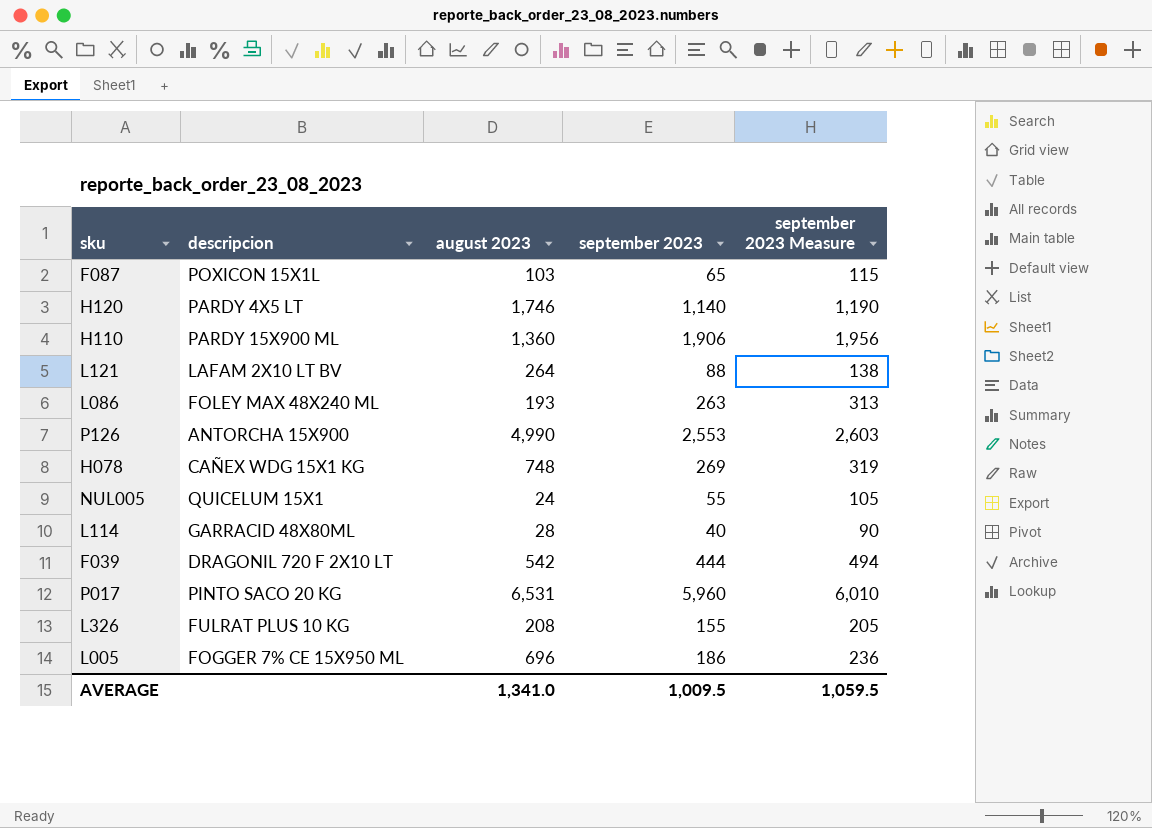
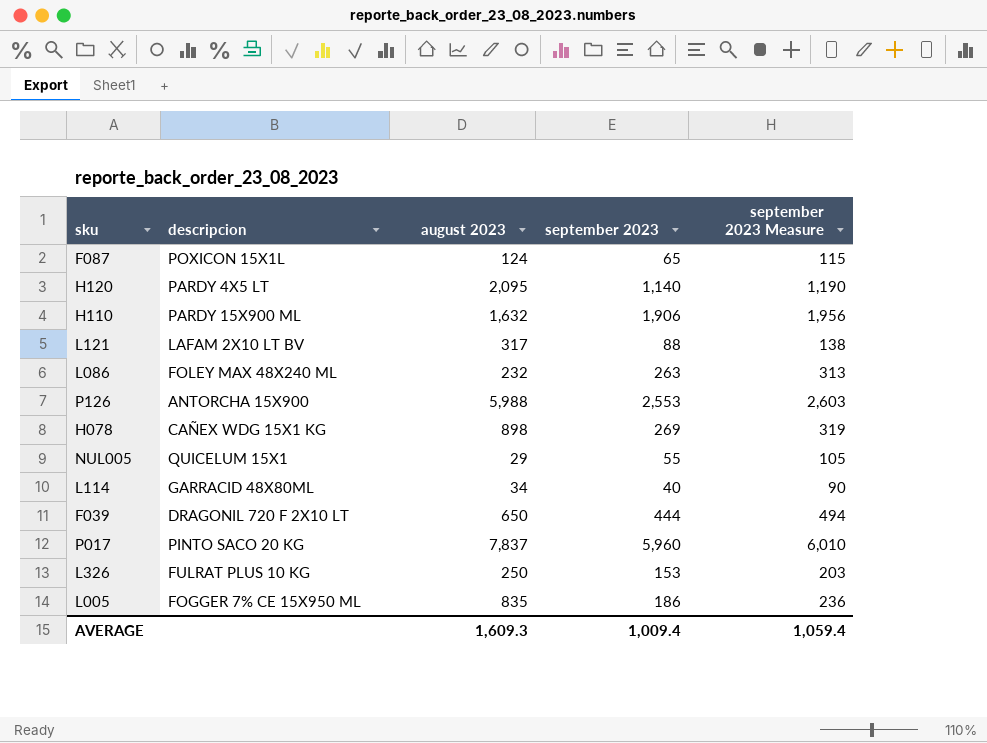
F087 | august 2023: 103 -> 124
H120 | august 2023: 1,746 -> 2,095
H110 | august 2023: 1,360 -> 1,632
L121 | august 2023: 264 -> 317
L086 | august 2023: 193 -> 232
P126 | august 2023: 4,990 -> 5,988
H078 | august 2023: 748 -> 898
NUL005 | august 2023: 24 -> 29
L114 | august 2023: 28 -> 34
F039 | august 2023: 542 -> 650
P017 | august 2023: 6,531 -> 7,837
L326 | august 2023: 208 -> 250
L326 | september 2023: 155 -> 153
L326 | september 2023 Measure: 205 -> 203
L005 | august 2023: 696 -> 835
AVERAGE | august 2023: 1,341.0 -> 1,609.3
AVERAGE | september 2023: 1,009.5 -> 1,009.4
AVERAGE | september 2023 Measure: 1,059.5 -> 1,059.4

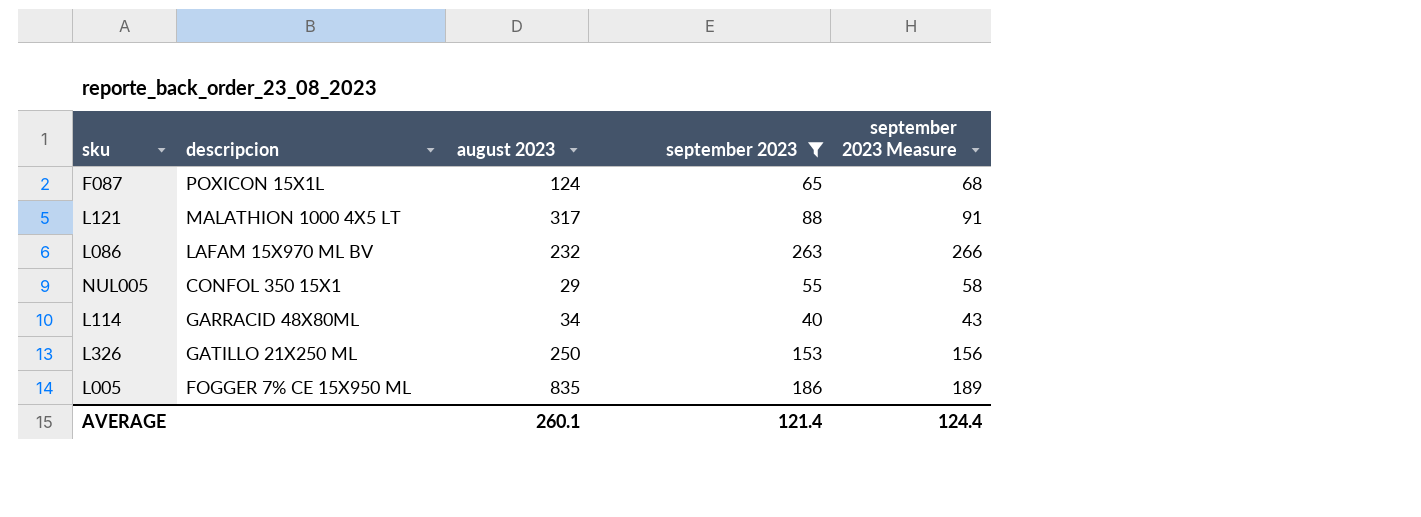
filter: none -> september 2023 <= 263
column september 2023 Measure | formula: [september 2023] + 50 -> [september 2023] + 3
L121 | descripcion: LAFAM 2X10 LT BV -> MALATHION 1000 4X5 LT
L086 | descripcion: FOLEY MAX 48X240 ML -> LAFAM 15X970 ML BV
NUL005 | descripcion: QUICELUM 15X1 -> CONFOL 350 15X1
L326 | descripcion: FULRAT PLUS 10 KG -> GATILLO 21X250 ML
AVERAGE | august 2023: 1,609.3 -> 260.1
AVERAGE | september 2023: 1,009.4 -> 121.4
AVERAGE | september 2023 Measure: 1,059.4 -> 124.4

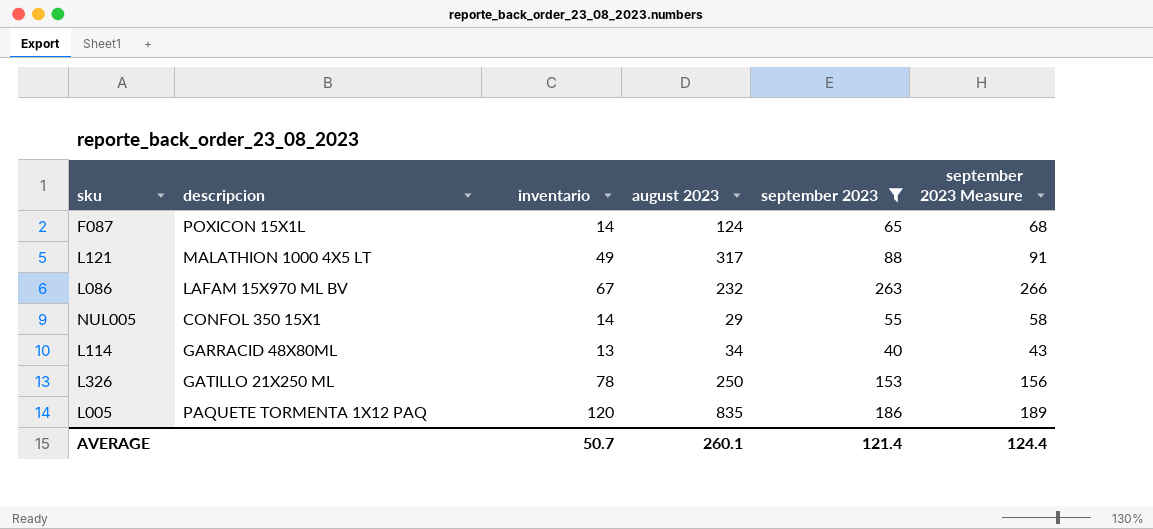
column inventario | position: none -> 3
L005 | descripcion: FOGGER 7% CE 15X950 ML -> PAQUETE TORMENTA 1X12 PAQ

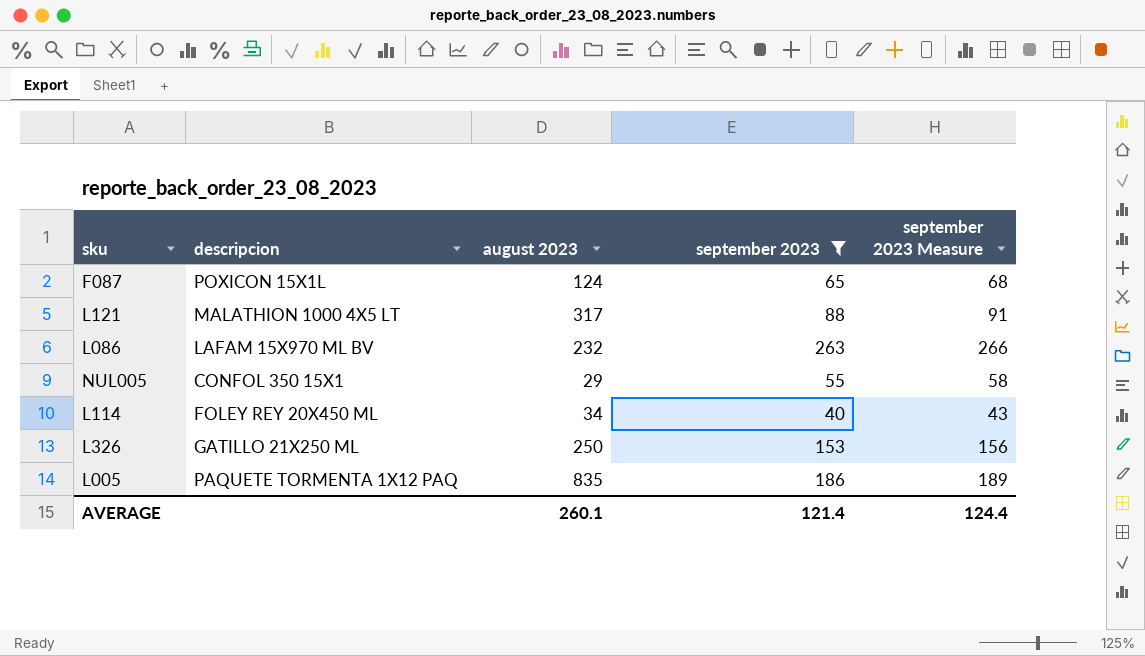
column inventario | position: 3 -> none
L114 | descripcion: GARRACID 48X80ML -> FOLEY REY 20X450 ML

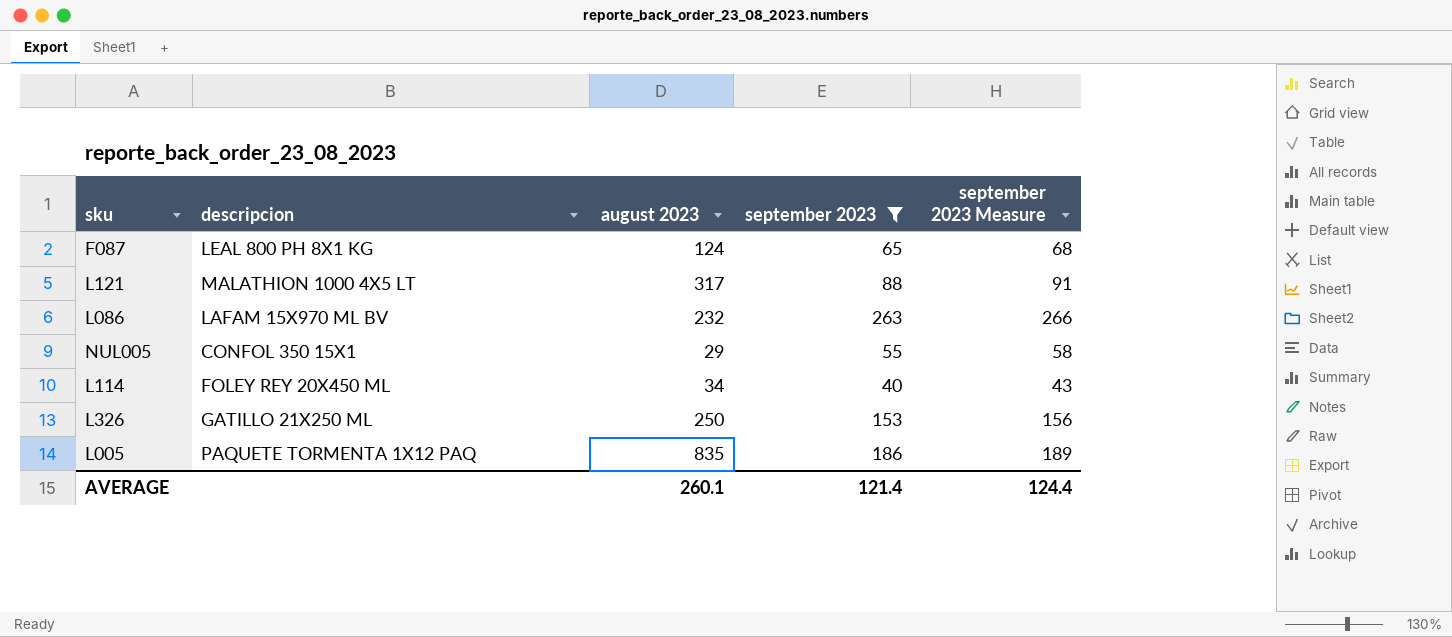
F087 | descripcion: POXICON 15X1L -> LEAL 800 PH 8X1 KG

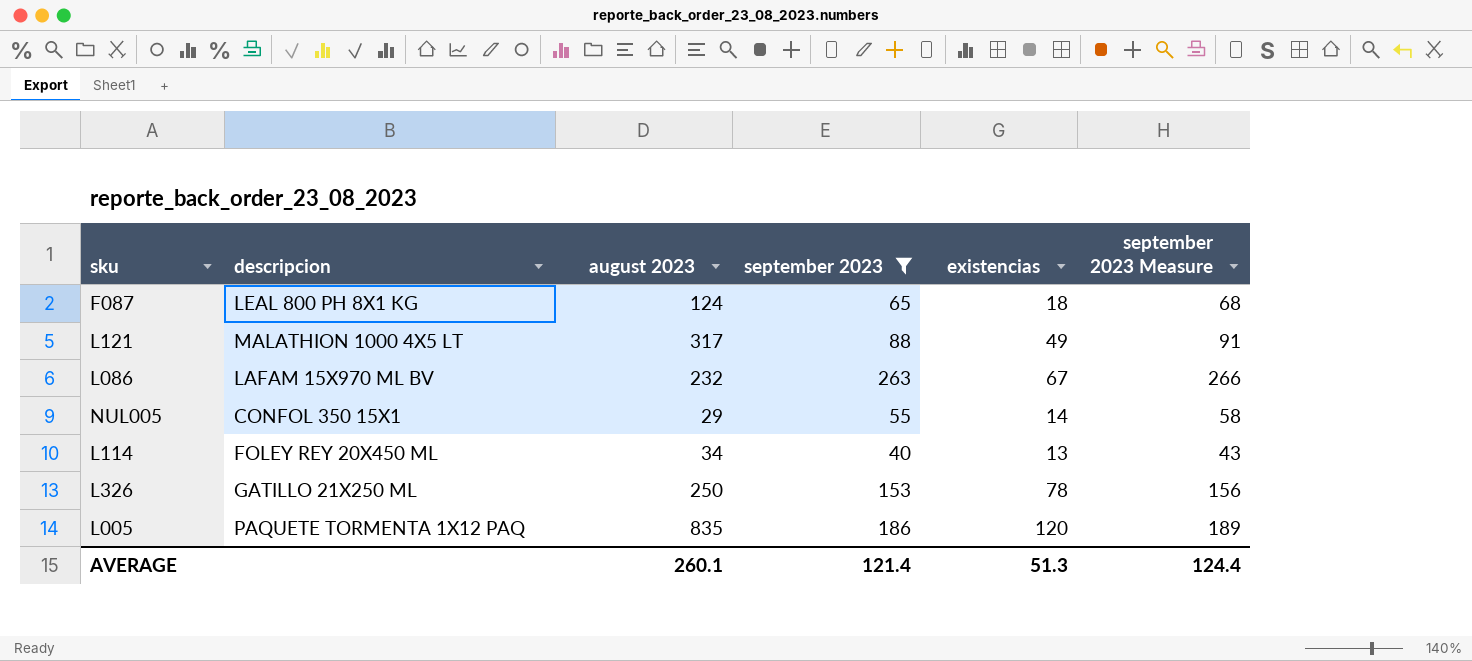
column existencias | position: none -> 5

